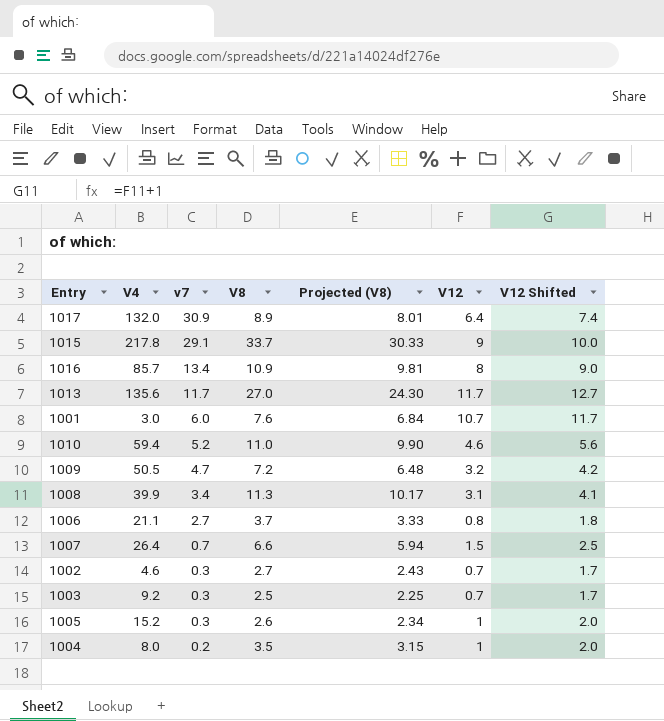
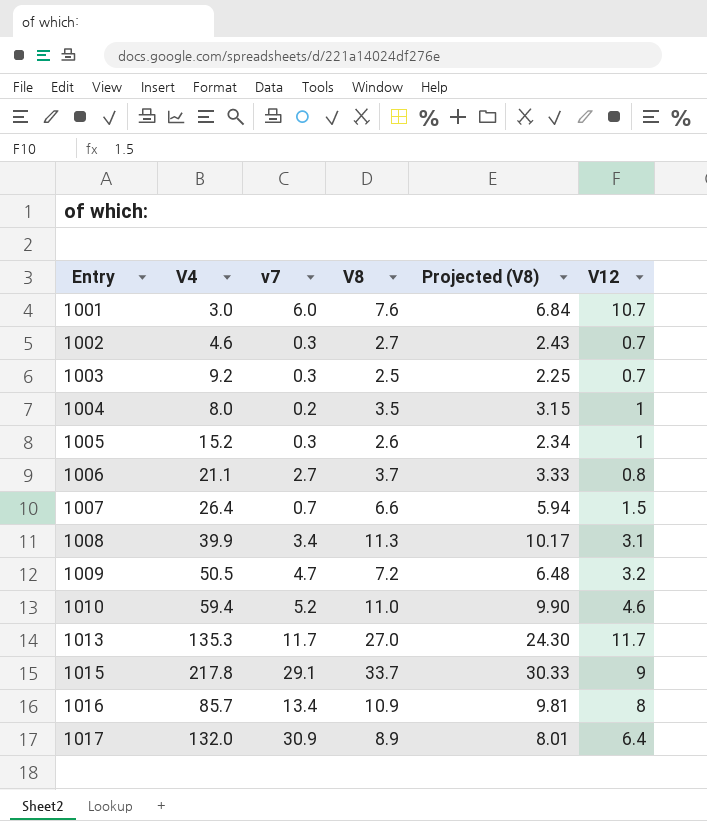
row order: v7 descending -> Entry ascending
column V12 Shifted | formula: [V12] + 1 -> none
1013 | V4: 135.6 -> 135.3

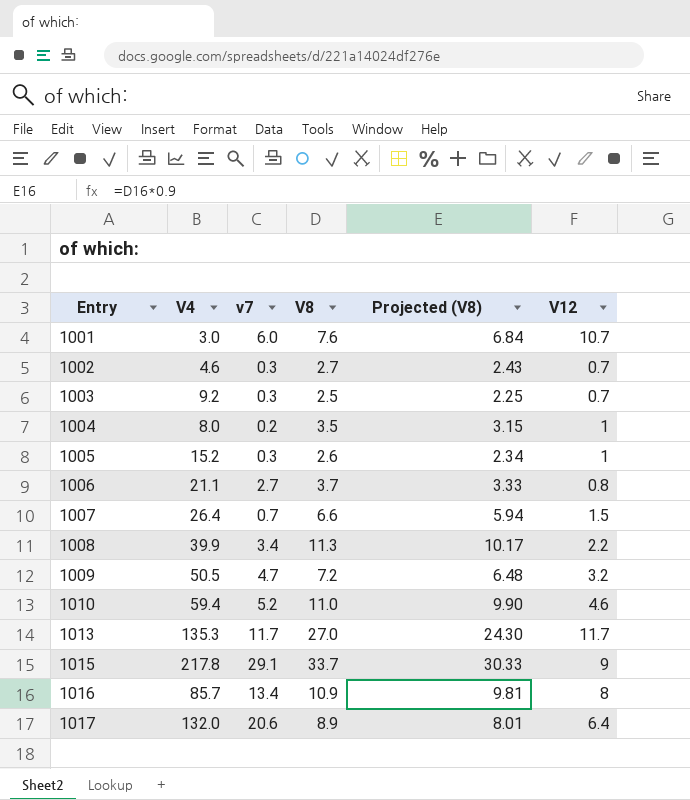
1008 | V12: 3.1 -> 2.2
1017 | v7: 30.9 -> 20.6

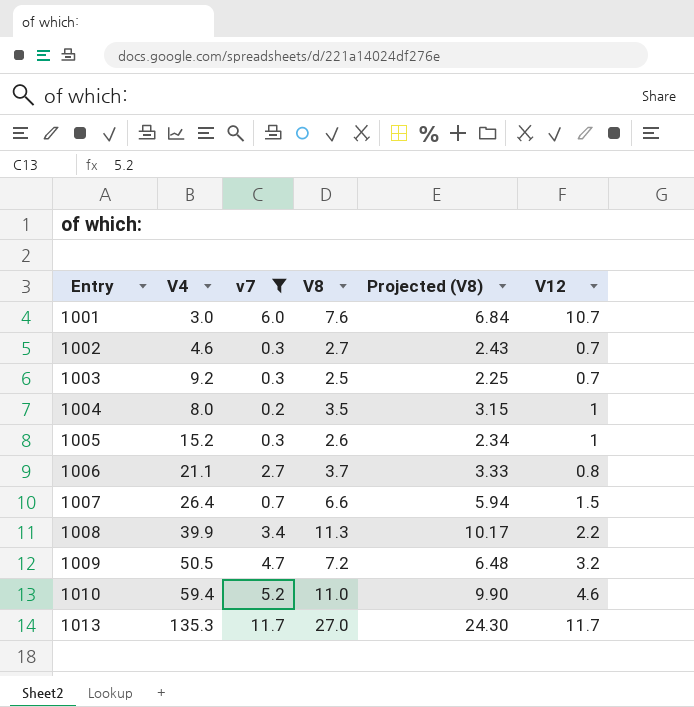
filter: none -> v7 <= 11.7

